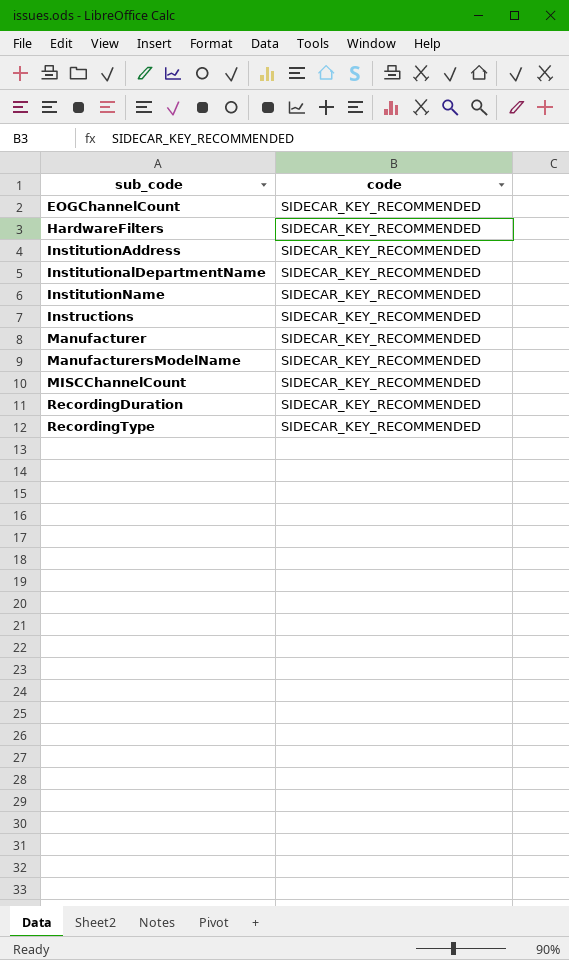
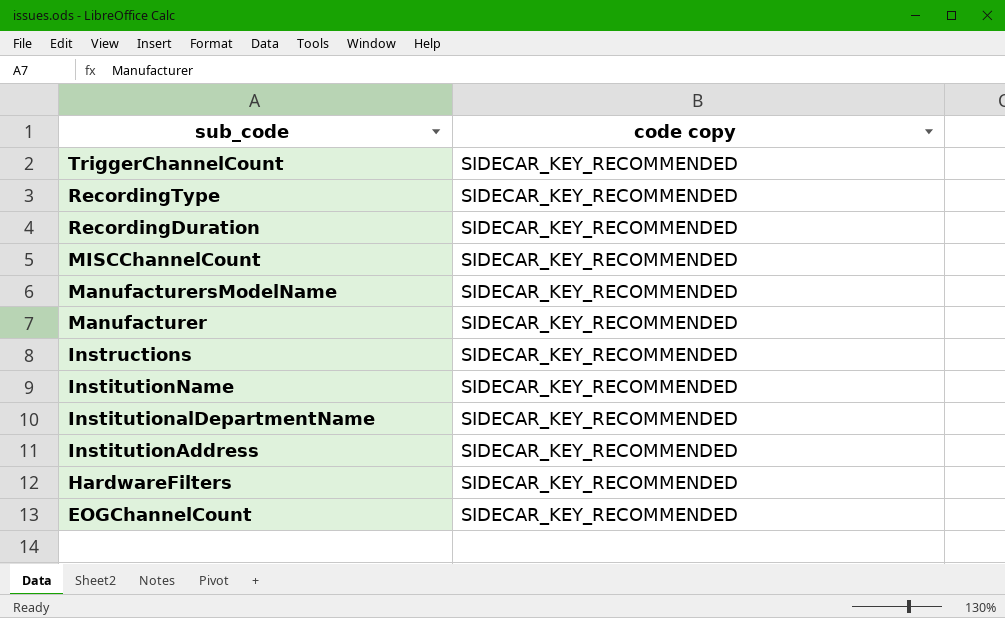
row order: sub_code ascending -> sub_code descending
column name: code -> code copy
row TriggerChannelCount: none -> SIDECAR_KEY_RECOMMENDED

